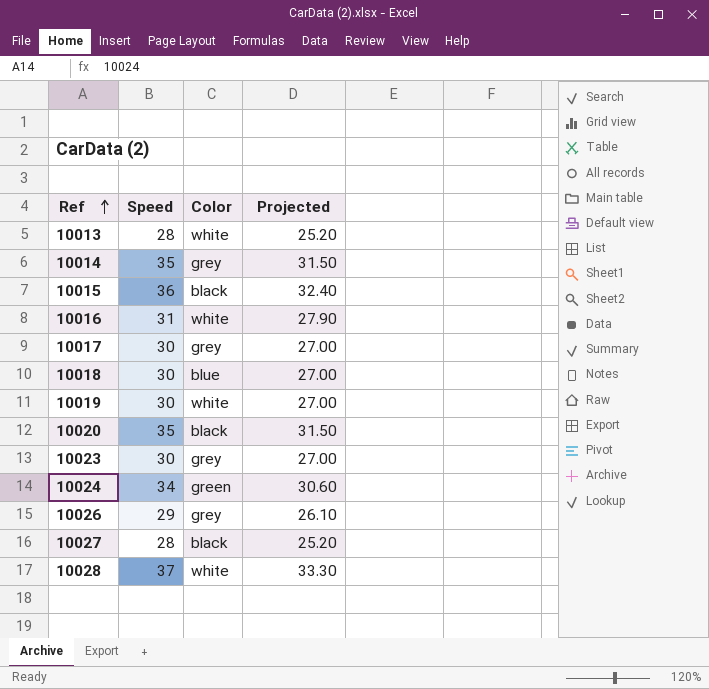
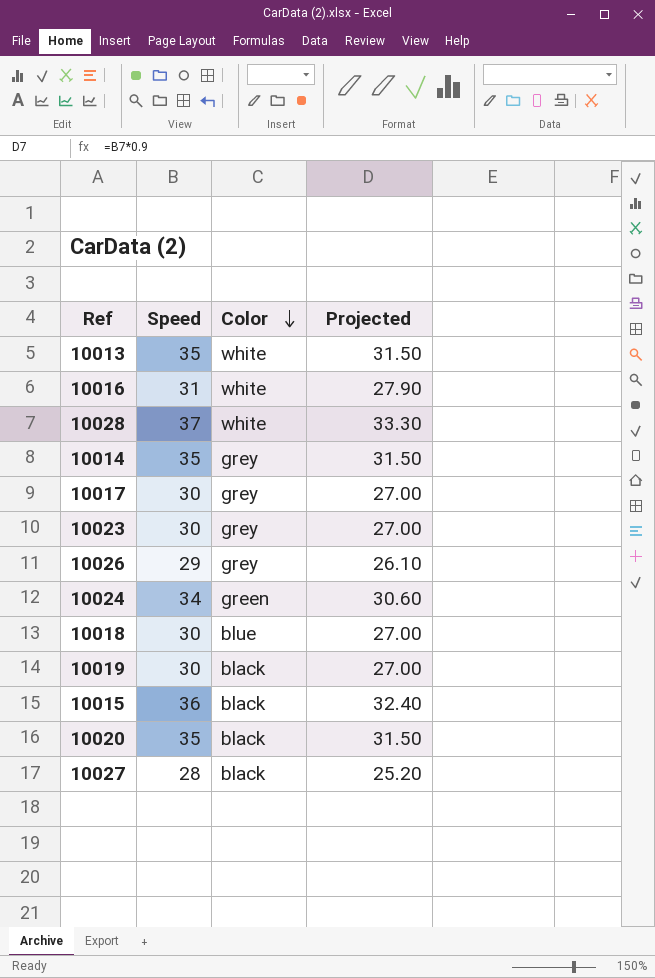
row order: Ref ascending -> Color descending
10013 | Speed: 28 -> 35
10013 | Projected: 25.20 -> 31.50
10019 | Color: white -> black

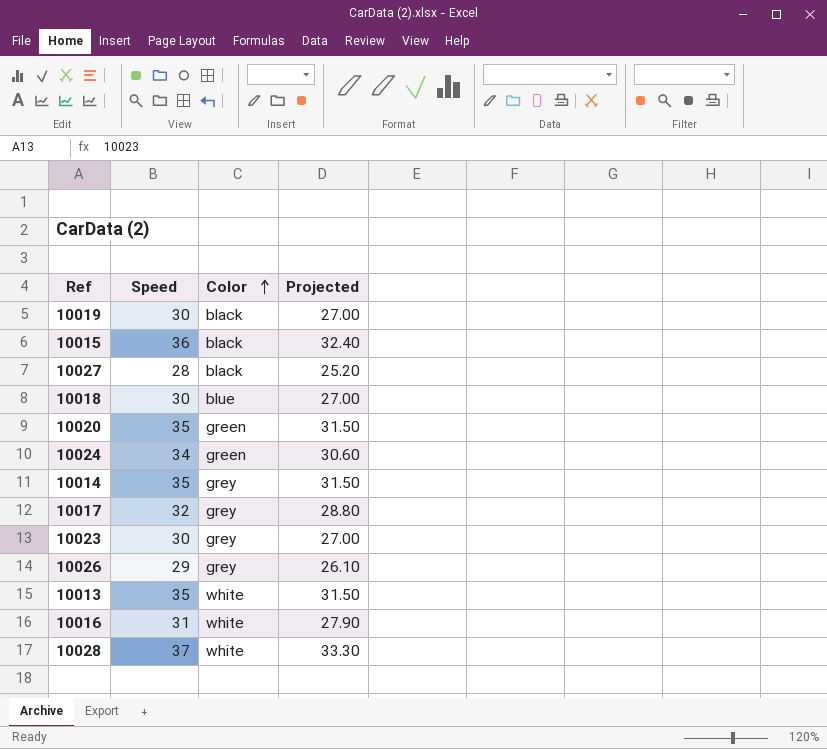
row order: Color descending -> Color ascending
10020 | Color: black -> green
10017 | Speed: 30 -> 32
10017 | Projected: 27.00 -> 28.80

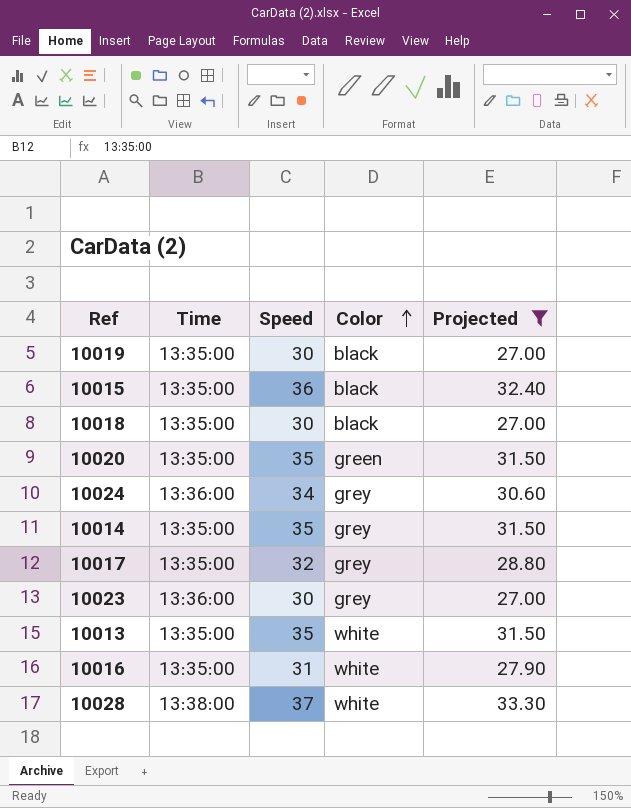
filter: none -> Projected >= 27.00
column Time | position: none -> 2
10018 | Color: blue -> black
10024 | Color: green -> grey

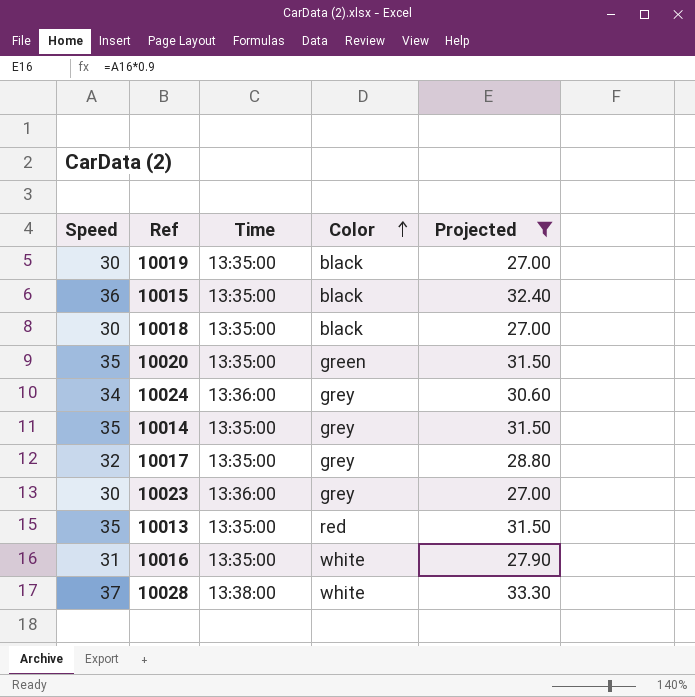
column Speed | position: 3 -> 1
10013 | Color: white -> red

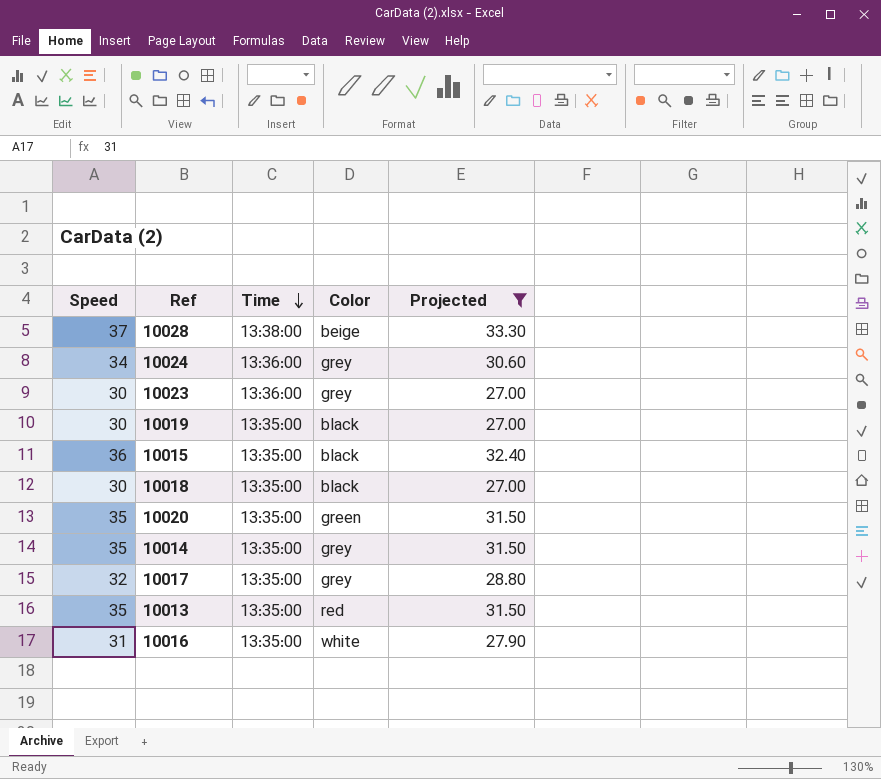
row order: Color ascending -> Time descending
10028 | Color: white -> beige

